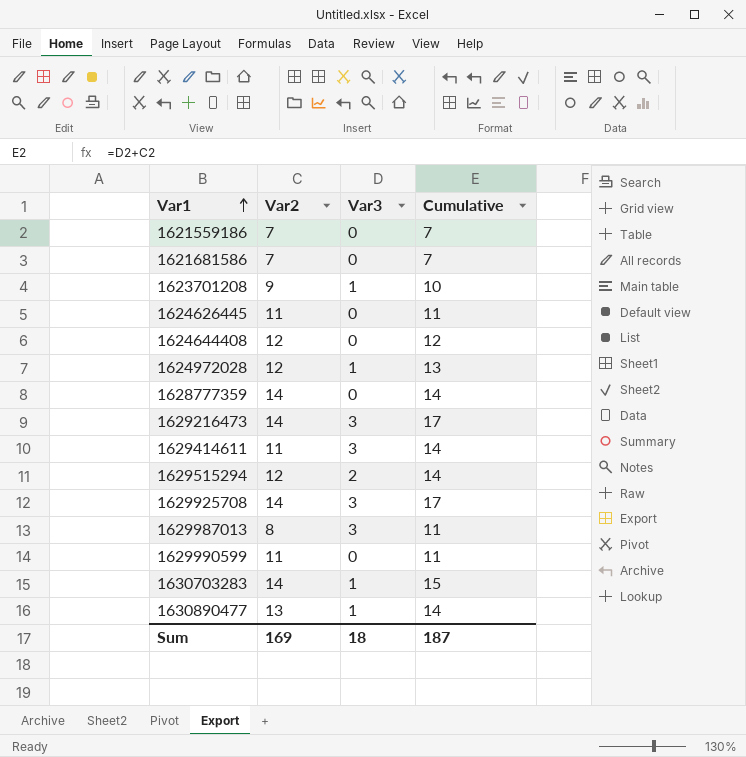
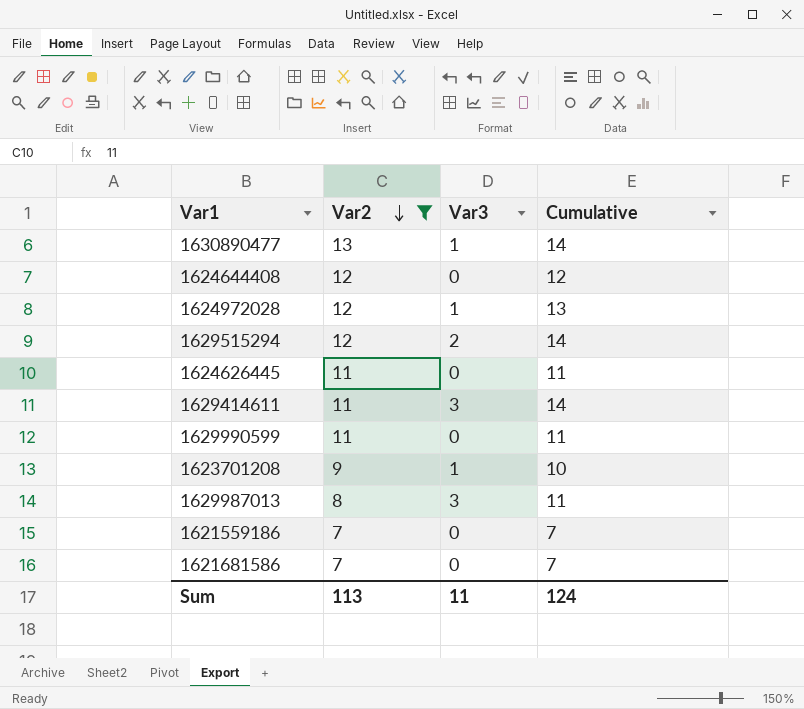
filter: none -> Var2 != 14
row order: Var1 ascending -> Var2 descending
Sum | Var2: 169 -> 113
Sum | Var3: 18 -> 11
Sum | Cumulative: 187 -> 124

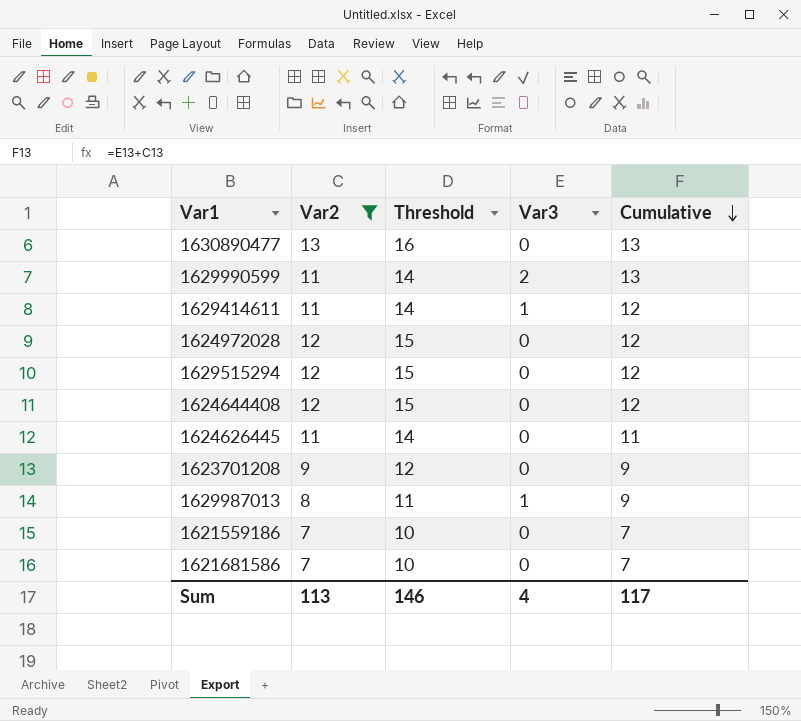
row order: Var2 descending -> Cumulative descending
column Threshold | formula: none -> [Var2] + 3
1630890477 | Var3: 1 -> 0
1630890477 | Cumulative: 14 -> 13
1629990599 | Var3: 0 -> 2
1629990599 | Cumulative: 11 -> 13
1629414611 | Var3: 3 -> 1
1629414611 | Cumulative: 14 -> 12
1624972028 | Var3: 1 -> 0
1624972028 | Cumulative: 13 -> 12
1629515294 | Var3: 2 -> 0
1629515294 | Cumulative: 14 -> 12
1623701208 | Var3: 1 -> 0
1623701208 | Cumulative: 10 -> 9
1629987013 | Var3: 3 -> 1
1629987013 | Cumulative: 11 -> 9
Sum | Var3: 11 -> 4
Sum | Cumulative: 124 -> 117

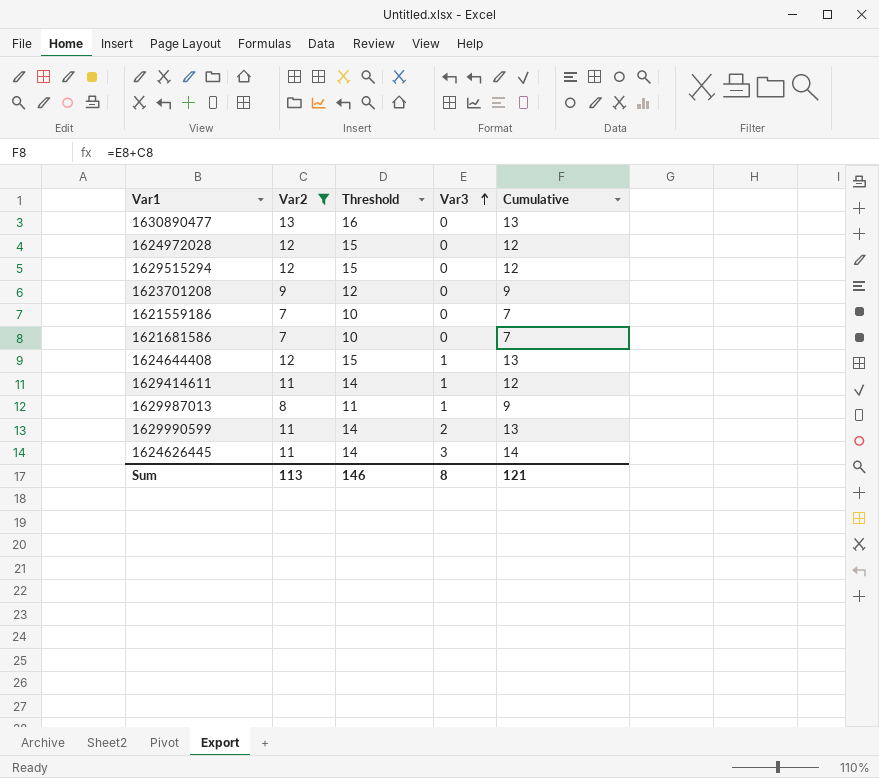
row order: Cumulative descending -> Var3 ascending
1624644408 | Var3: 0 -> 1
1624644408 | Cumulative: 12 -> 13
1624626445 | Var3: 0 -> 3
1624626445 | Cumulative: 11 -> 14
Sum | Var3: 4 -> 8
Sum | Cumulative: 117 -> 121

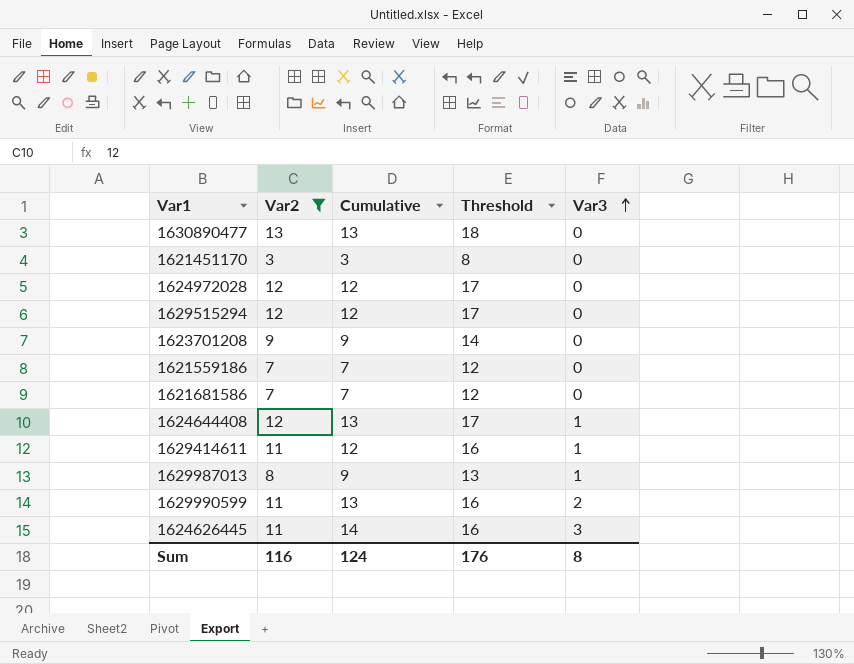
column Cumulative | position: 5 -> 3
column Threshold | formula: [Var2] + 3 -> [Var2] + 5
row 1621451170: none -> 3 | 3 | 8 | 0
Sum | Var2: 113 -> 116
Sum | Cumulative: 121 -> 124
Sum | Threshold: 146 -> 176

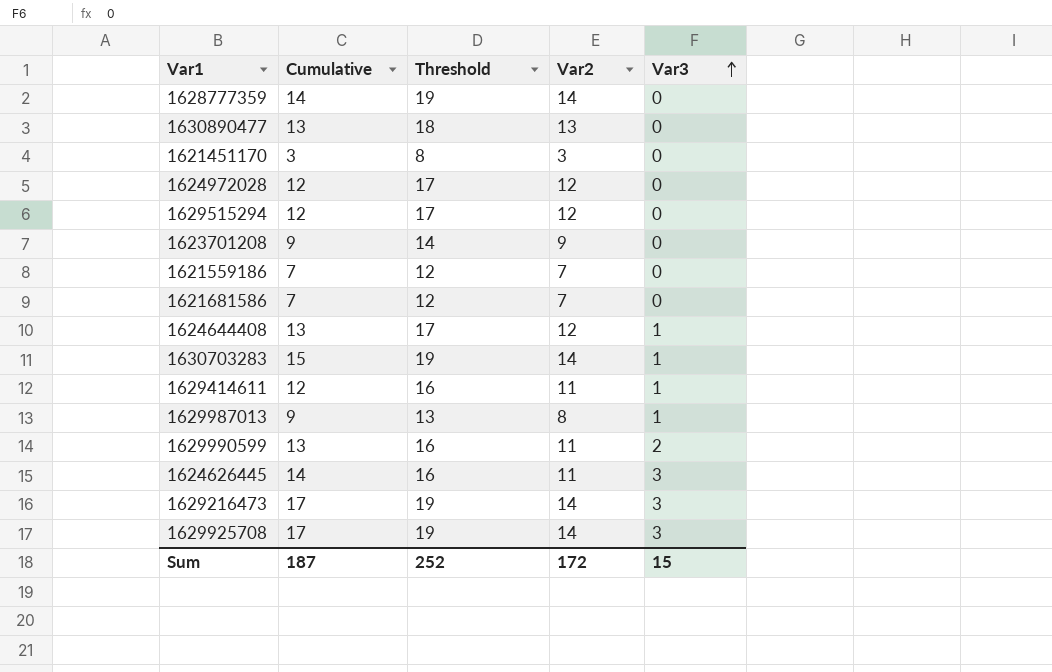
filter: Var2 != 14 -> none
column Var2 | position: 2 -> 4
Sum | Cumulative: 124 -> 187
Sum | Threshold: 176 -> 252
Sum | Var2: 116 -> 172
Sum | Var3: 8 -> 15

